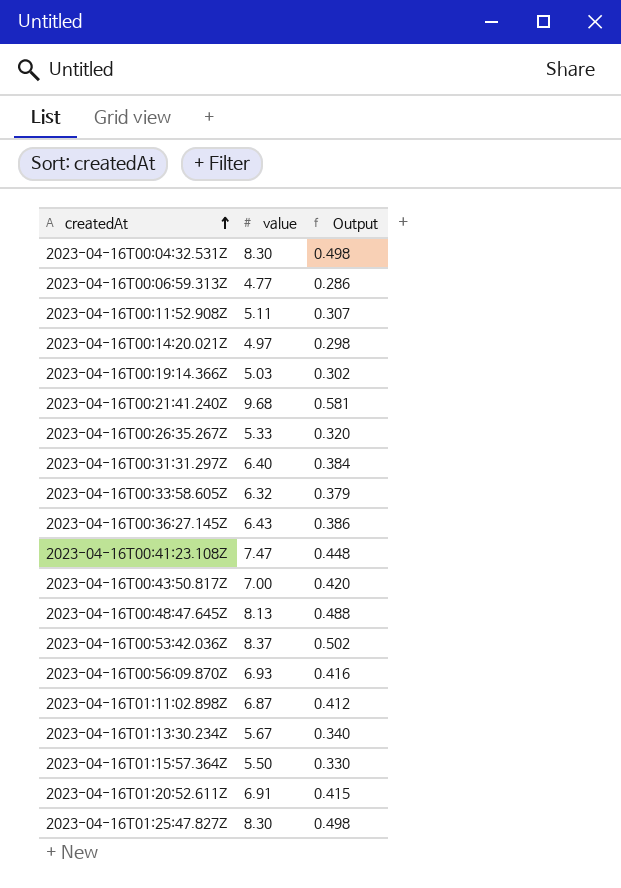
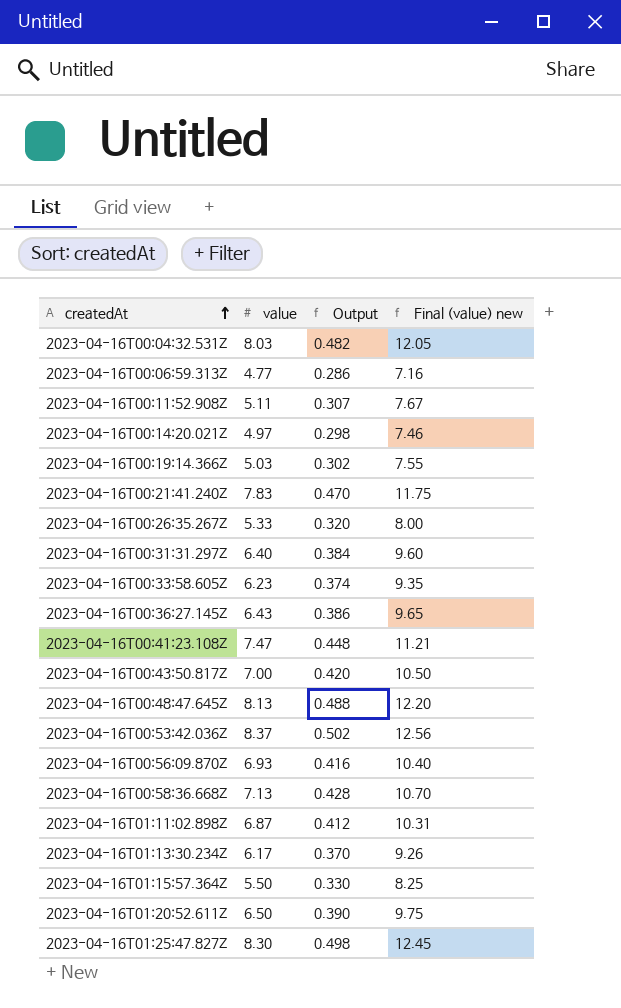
column Final (value) new | formula: none -> [value] * 1.5
2023-04-16T00:04:32.531Z | value: 8.30 -> 8.03
2023-04-16T00:04:32.531Z | Output: 0.498 -> 0.482
2023-04-16T00:21:41.240Z | value: 9.68 -> 7.83
2023-04-16T00:21:41.240Z | Output: 0.581 -> 0.470
2023-04-16T00:33:58.605Z | value: 6.32 -> 6.23
2023-04-16T00:33:58.605Z | Output: 0.379 -> 0.374
row 2023-04-16T00:58:36.668Z: none -> 7.13 | 0.428 | 10.70
2023-04-16T01:13:30.234Z | value: 5.67 -> 6.17
2023-04-16T01:13:30.234Z | Output: 0.340 -> 0.370
2023-04-16T01:20:52.611Z | value: 6.91 -> 6.50
2023-04-16T01:20:52.611Z | Output: 0.415 -> 0.390

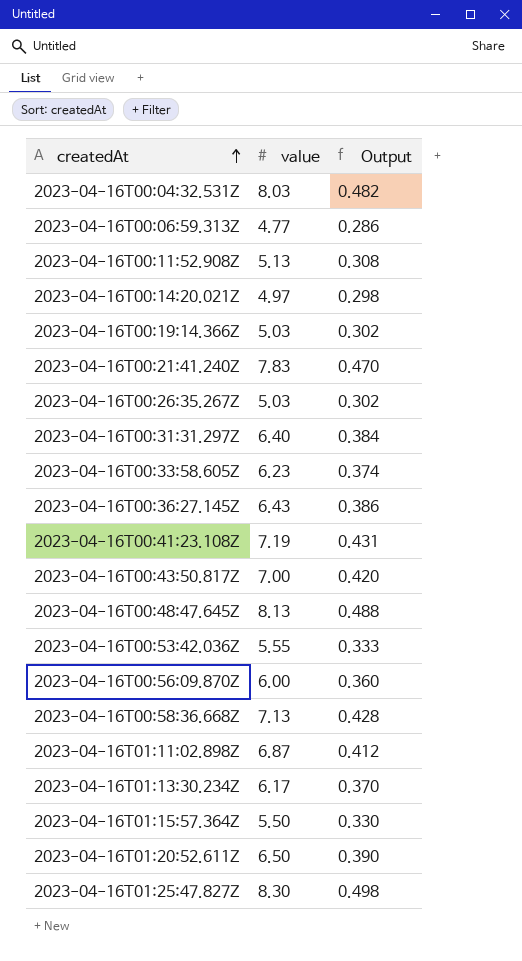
column Final (value) new | formula: [value] * 1.5 -> none
2023-04-16T00:11:52.908Z | value: 5.11 -> 5.13
2023-04-16T00:11:52.908Z | Output: 0.307 -> 0.308
2023-04-16T00:26:35.267Z | value: 5.33 -> 5.03
2023-04-16T00:26:35.267Z | Output: 0.320 -> 0.302
2023-04-16T00:41:23.108Z | value: 7.47 -> 7.19
2023-04-16T00:41:23.108Z | Output: 0.448 -> 0.431
2023-04-16T00:53:42.036Z | value: 8.37 -> 5.55
2023-04-16T00:53:42.036Z | Output: 0.502 -> 0.333
2023-04-16T00:56:09.870Z | value: 6.93 -> 6.00
2023-04-16T00:56:09.870Z | Output: 0.416 -> 0.360

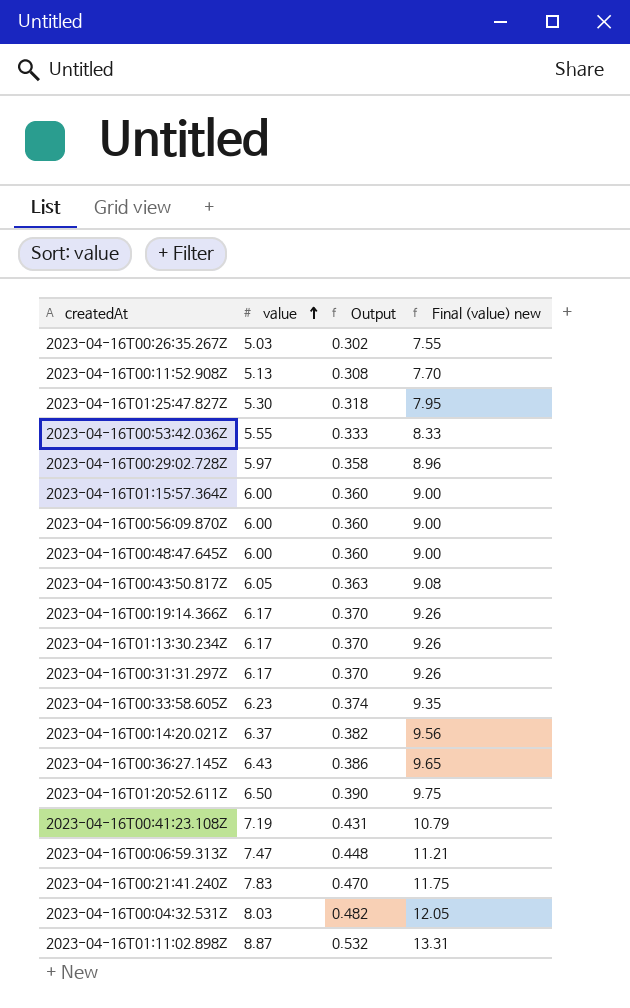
row order: createdAt ascending -> value ascending
column Final (value) new | formula: none -> [value] * 1.5
row 2023-04-16T00:58:36.668Z: 7.13 | 0.428 -> none
2023-04-16T01:25:47.827Z | value: 8.30 -> 5.30
2023-04-16T01:25:47.827Z | Output: 0.498 -> 0.318
row 2023-04-16T00:29:02.728Z: none -> 5.97 | 0.358 | 8.96
2023-04-16T01:15:57.364Z | value: 5.50 -> 6.00
2023-04-16T01:15:57.364Z | Output: 0.330 -> 0.360
2023-04-16T00:48:47.645Z | value: 8.13 -> 6.00
2023-04-16T00:48:47.645Z | Output: 0.488 -> 0.360
2023-04-16T00:43:50.817Z | value: 7.00 -> 6.05
2023-04-16T00:43:50.817Z | Output: 0.420 -> 0.363
2023-04-16T00:19:14.366Z | value: 5.03 -> 6.17
2023-04-16T00:19:14.366Z | Output: 0.302 -> 0.370
2023-04-16T00:31:31.297Z | value: 6.40 -> 6.17
2023-04-16T00:31:31.297Z | Output: 0.384 -> 0.370
2023-04-16T00:14:20.021Z | value: 4.97 -> 6.37
2023-04-16T00:14:20.021Z | Output: 0.298 -> 0.382
2023-04-16T00:06:59.313Z | value: 4.77 -> 7.47
2023-04-16T00:06:59.313Z | Output: 0.286 -> 0.448
2023-04-16T01:11:02.898Z | value: 6.87 -> 8.87
2023-04-16T01:11:02.898Z | Output: 0.412 -> 0.532

